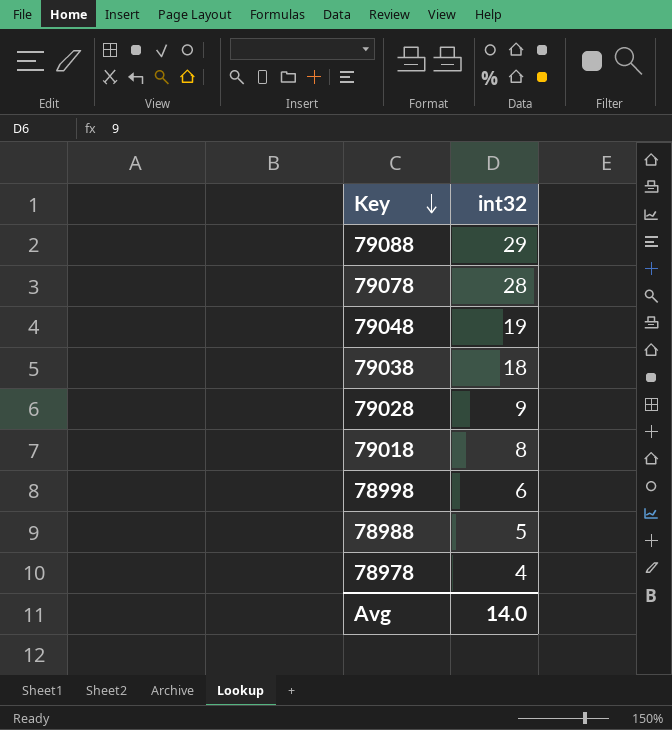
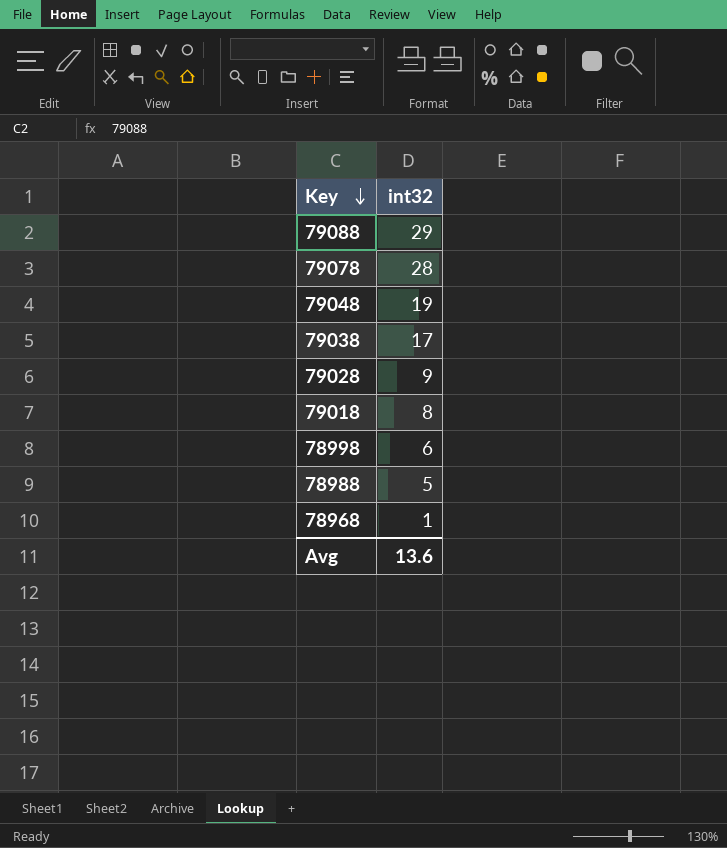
row 78978: 4 -> none
79038 | int32: 18 -> 17
row 78968: none -> 1
Avg | int32: 14.0 -> 13.6

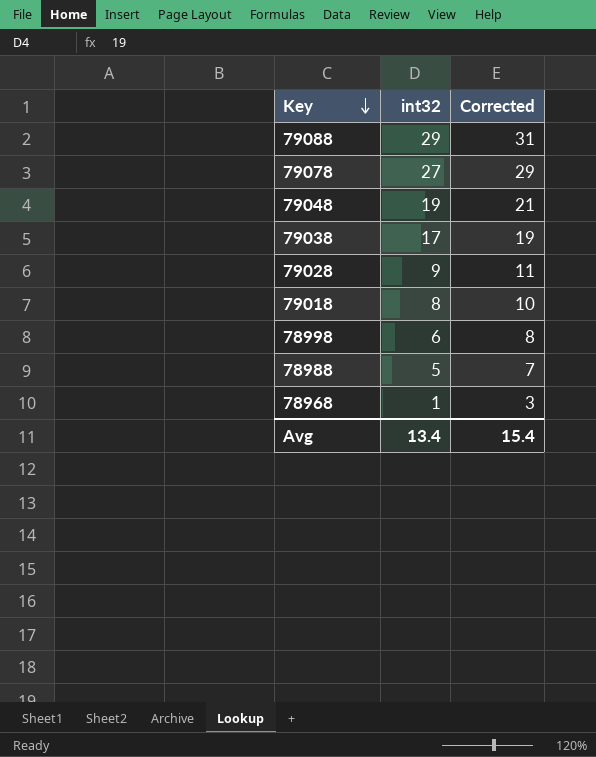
column Corrected | formula: none -> [int32] + 2
79078 | int32: 28 -> 27
Avg | int32: 13.6 -> 13.4

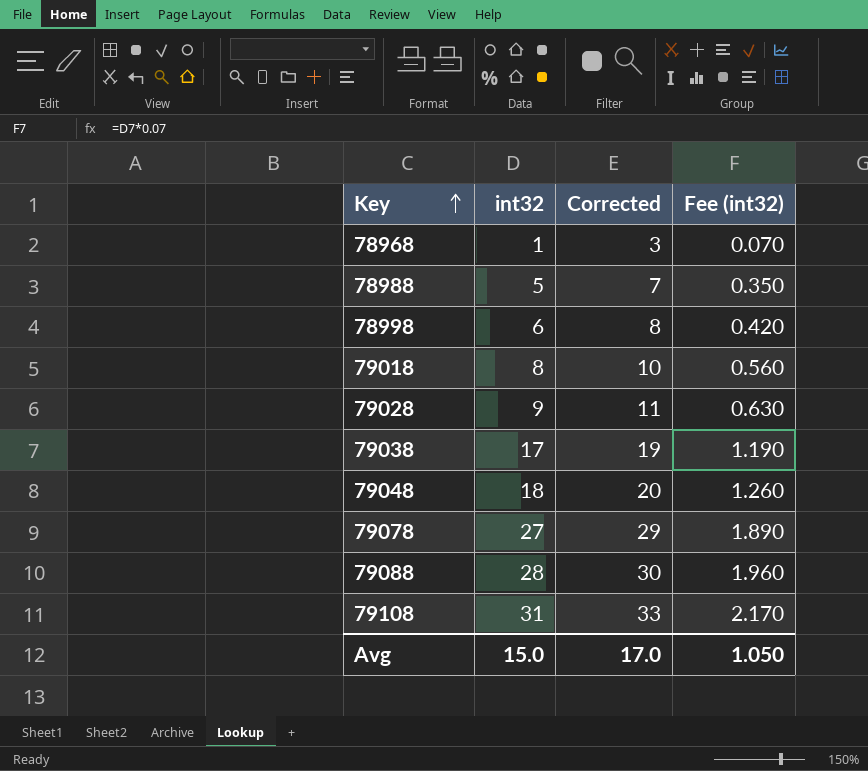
row order: Key descending -> Key ascending
column Fee (int32) | formula: none -> [int32] * 0.07
79048 | int32: 19 -> 18
79048 | Corrected: 21 -> 20
79088 | int32: 29 -> 28
79088 | Corrected: 31 -> 30
row 79108: none -> 31 | 33 | 2.170
Avg | int32: 13.4 -> 15.0
Avg | Corrected: 15.4 -> 17.0

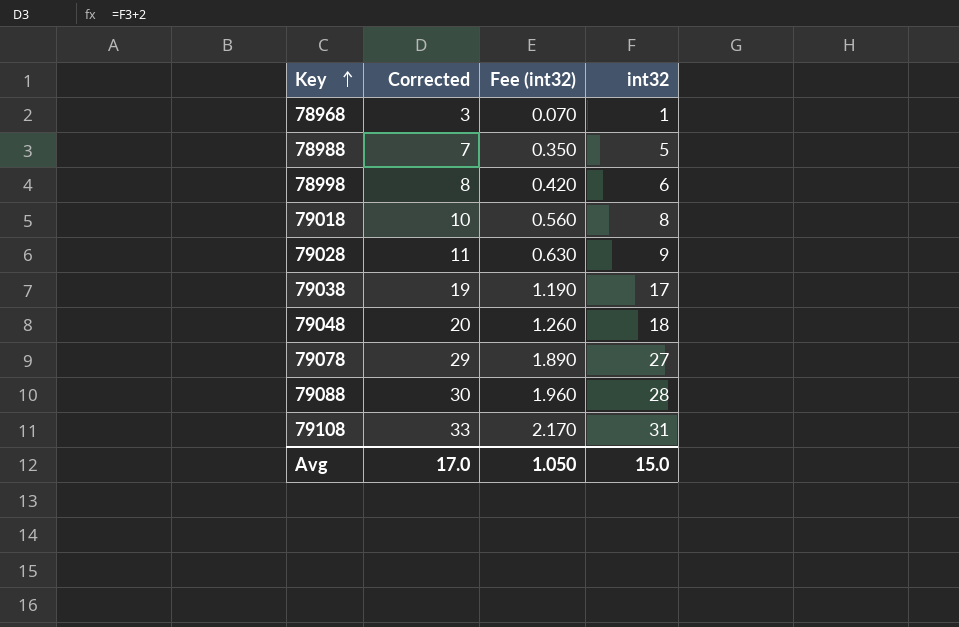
column int32 | position: 2 -> 4

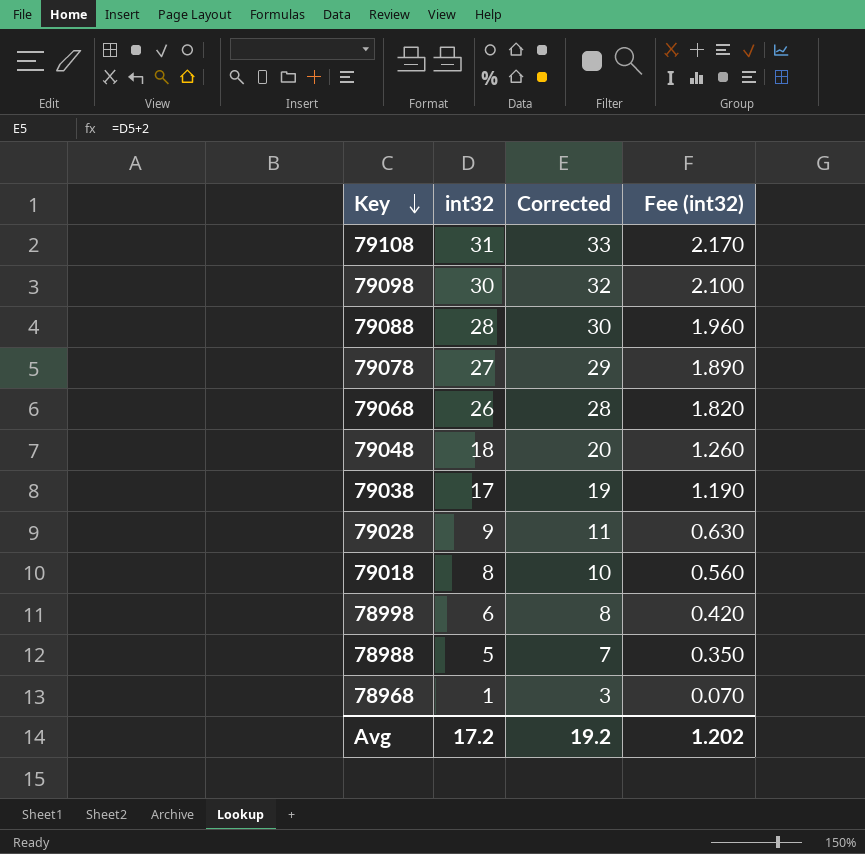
row order: Key ascending -> Key descending
column int32 | position: 4 -> 2
row 79098: none -> 30 | 32 | 2.100
row 79068: none -> 26 | 28 | 1.820
Avg | int32: 15.0 -> 17.2
Avg | Corrected: 17.0 -> 19.2
Avg | Fee (int32): 1.050 -> 1.202

